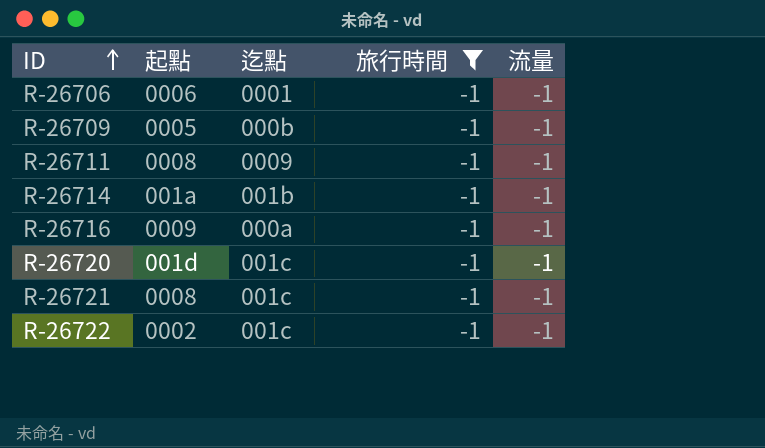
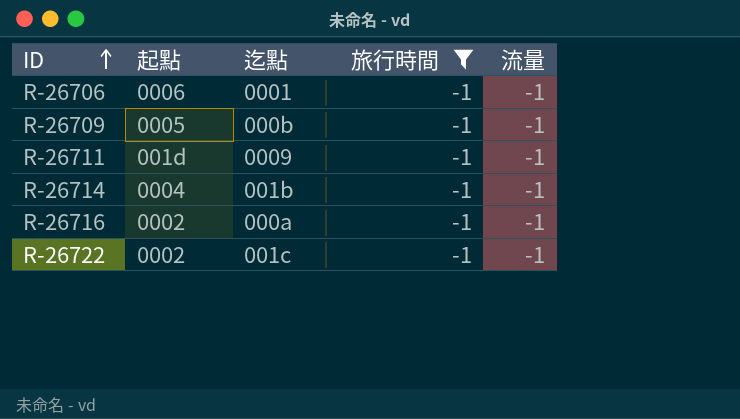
row R-26720: 001d | 001c | -1 | -1 -> none
row R-26721: 0008 | 001c | -1 | -1 -> none
R-26711 | 起點: 0008 -> 001d
R-26714 | 起點: 001a -> 0004
R-26716 | 起點: 0009 -> 0002

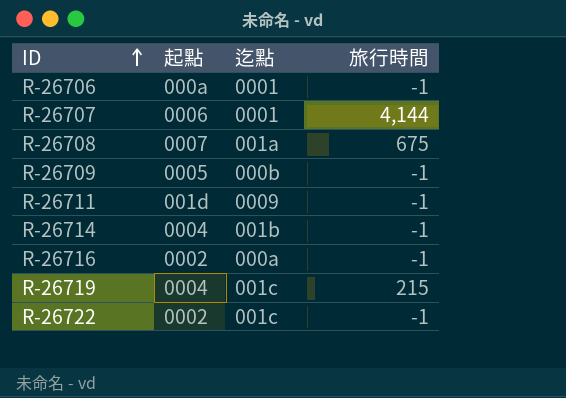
filter: 旅行時間 = -1 -> none
column 流量 | position: 5 -> none
R-26706 | 起點: 0006 -> 000a

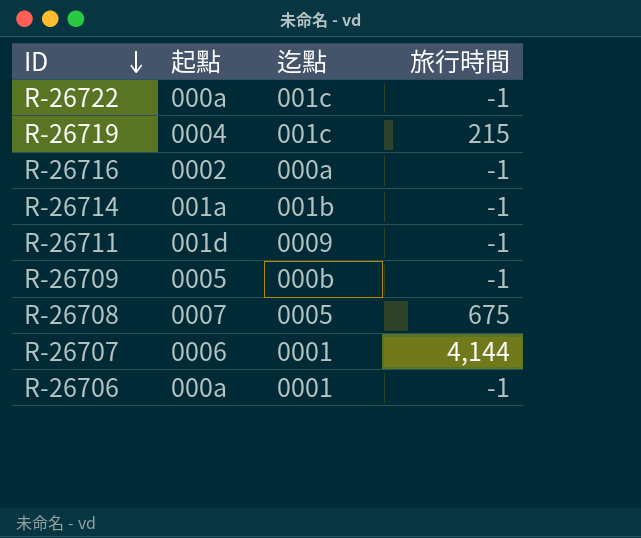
row order: ID ascending -> ID descending
R-26722 | 起點: 0002 -> 000a
R-26714 | 起點: 0004 -> 001a
R-26708 | 迄點: 001a -> 0005

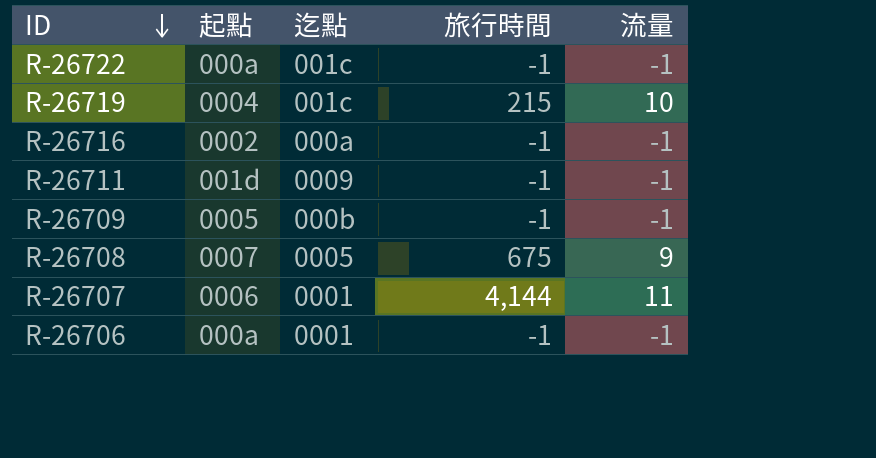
column 流量 | position: none -> 5
row R-26714: 001a | 001b | -1 -> none

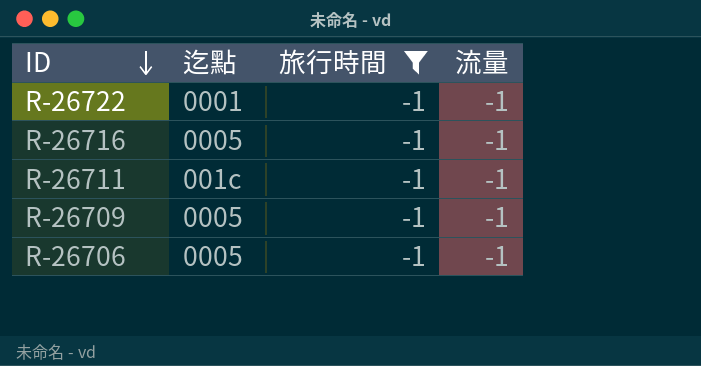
filter: none -> 旅行時間 = -1
column 起點 | position: 2 -> none
R-26722 | 迄點: 001c -> 0001
R-26716 | 迄點: 000a -> 0005
R-26711 | 迄點: 0009 -> 001c
R-26709 | 迄點: 000b -> 0005
R-26706 | 迄點: 0001 -> 0005

